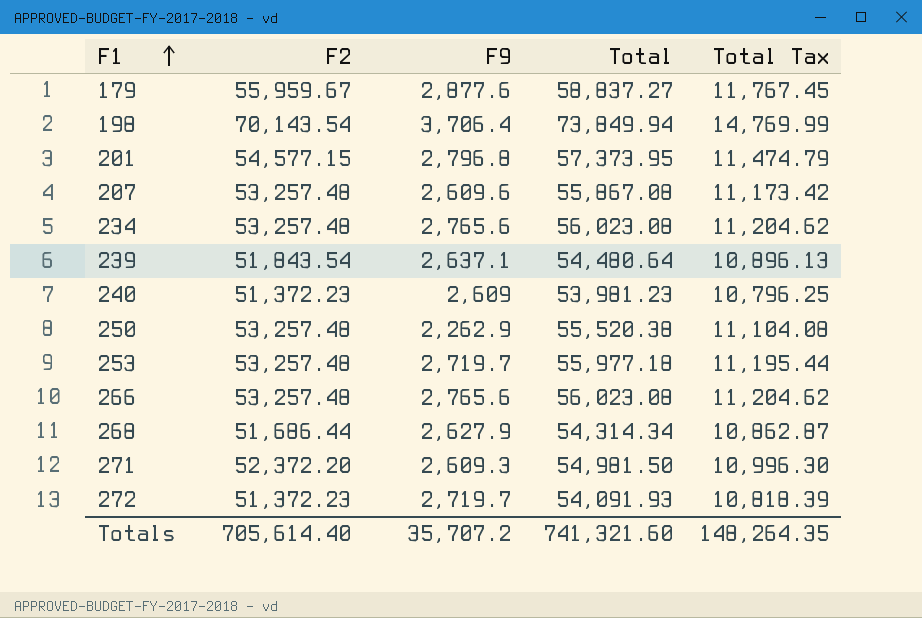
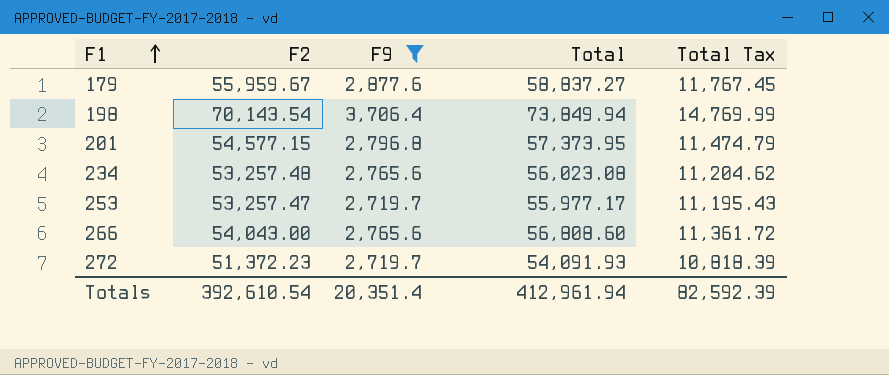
filter: none -> F9 >= 2,719.7
253 | F2: 53,257.48 -> 53,257.47
253 | Total: 55,977.18 -> 55,977.17
253 | Total Tax: 11,195.44 -> 11,195.43
266 | F2: 53,257.48 -> 54,043.00
266 | Total: 56,023.08 -> 56,808.60
266 | Total Tax: 11,204.62 -> 11,361.72
Totals | F2: 705,614.40 -> 392,610.54
Totals | F9: 35,707.2 -> 20,351.4
Totals | Total: 741,321.60 -> 412,961.94
Totals | Total Tax: 148,264.35 -> 82,592.39

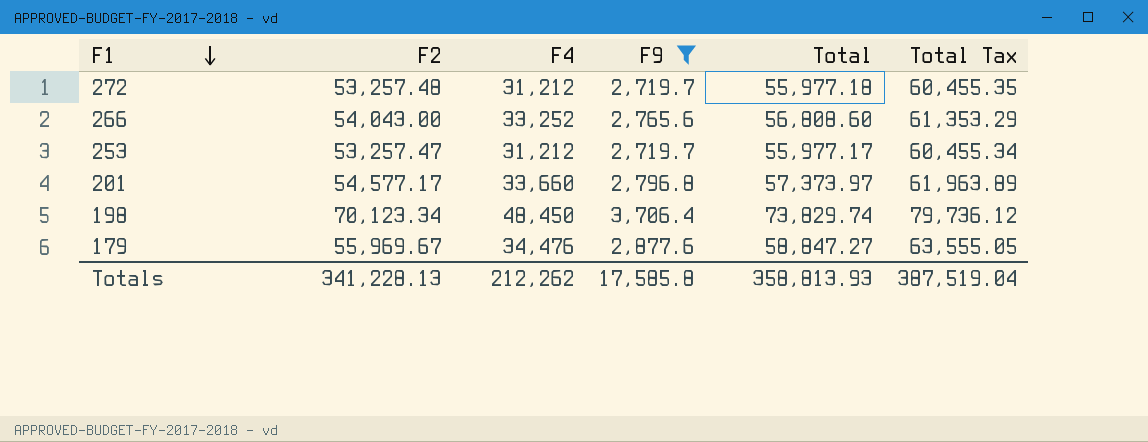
row order: F1 ascending -> F1 descending
column F4 | position: none -> 3
column Total Tax | formula: [Total] * 0.2 -> [Total] * 1.08
row 234: 53,257.48 | 2,765.6 | 56,023.08 | 11,204.62 -> none
272 | F2: 51,372.23 -> 53,257.48
272 | Total: 54,091.93 -> 55,977.18
201 | F2: 54,577.15 -> 54,577.17
201 | Total: 57,373.95 -> 57,373.97
198 | F2: 70,143.54 -> 70,123.34
198 | Total: 73,849.94 -> 73,829.74
179 | F2: 55,959.67 -> 55,969.67
179 | Total: 58,837.27 -> 58,847.27
Totals | F2: 392,610.54 -> 341,228.13
Totals | F9: 20,351.4 -> 17,585.8
Totals | Total: 412,961.94 -> 358,813.93
Totals | Total Tax: 82,592.39 -> 387,519.04

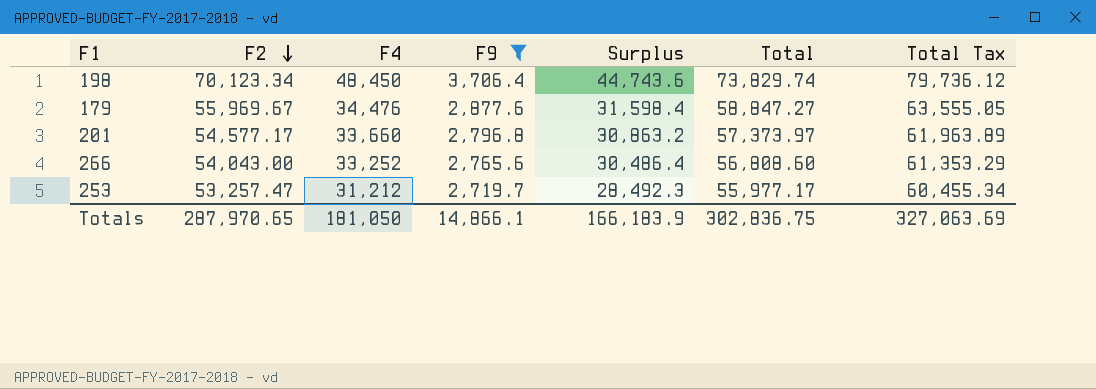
row order: F1 descending -> F2 descending
column Surplus | formula: none -> [F4] - [F9]
row 272: 53,257.48 | 31,212 | 2,719.7 | 55,977.18 | 60,455.35 -> none
Totals | F2: 341,228.13 -> 287,970.65
Totals | F4: 212,262 -> 181,050
Totals | F9: 17,585.8 -> 14,866.1
Totals | Total: 358,813.93 -> 302,836.75
Totals | Total Tax: 387,519.04 -> 327,063.69

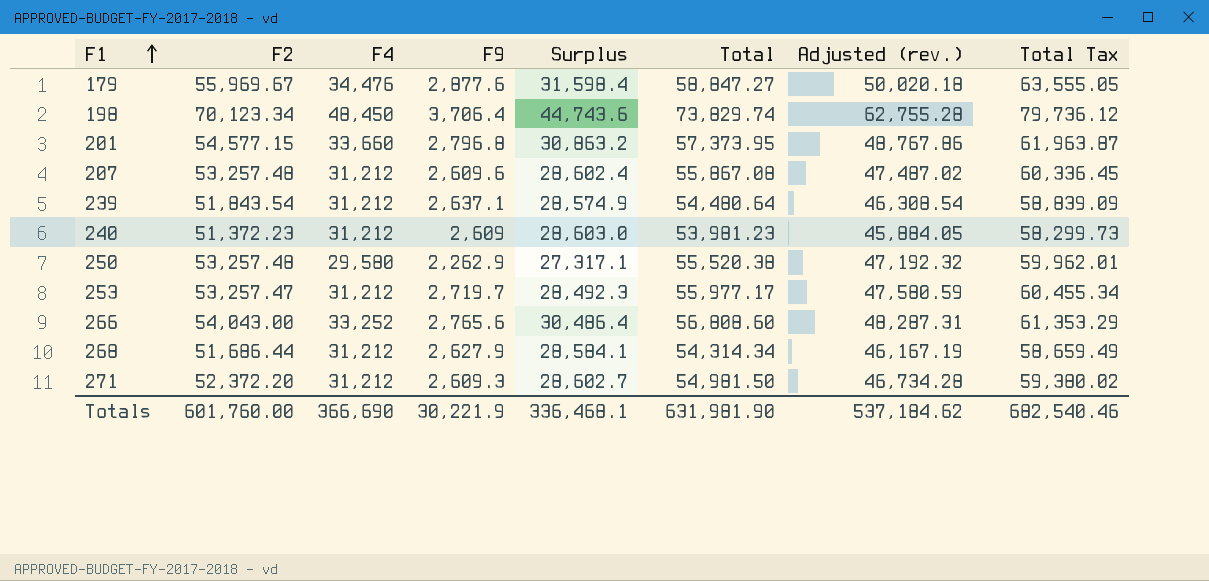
filter: F9 >= 2,719.7 -> none
row order: F2 descending -> F1 ascending
column Adjusted (rev.) | formula: none -> [Total] * 0.85
201 | F2: 54,577.17 -> 54,577.15
201 | Total: 57,373.97 -> 57,373.95
201 | Total Tax: 61,963.89 -> 61,963.87
Totals | F2: 287,970.65 -> 601,760.00
Totals | F4: 181,050 -> 366,690
Totals | F9: 14,866.1 -> 30,221.9
Totals | Surplus: 166,183.9 -> 336,468.1
Totals | Total: 302,836.75 -> 631,981.90
Totals | Total Tax: 327,063.69 -> 682,540.46

